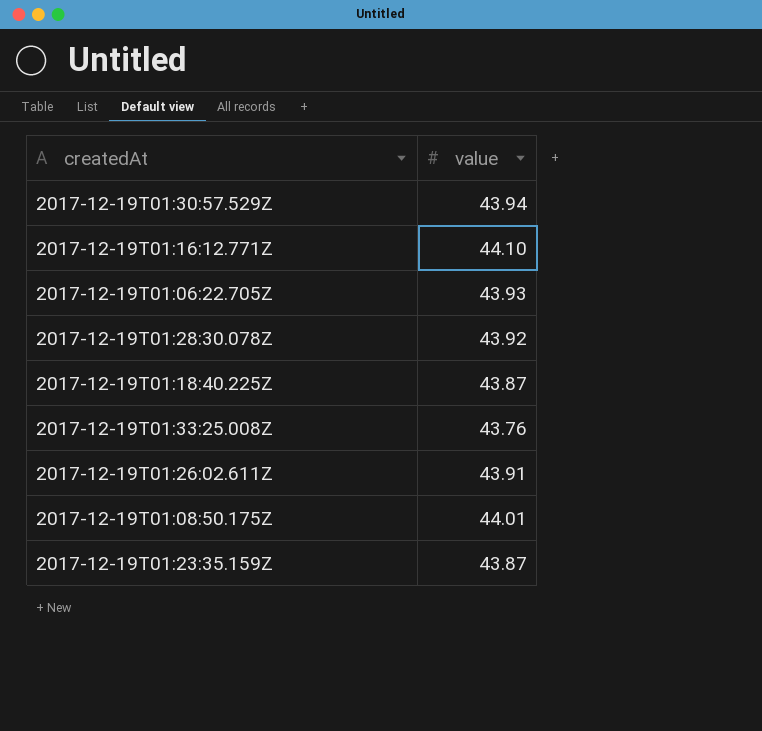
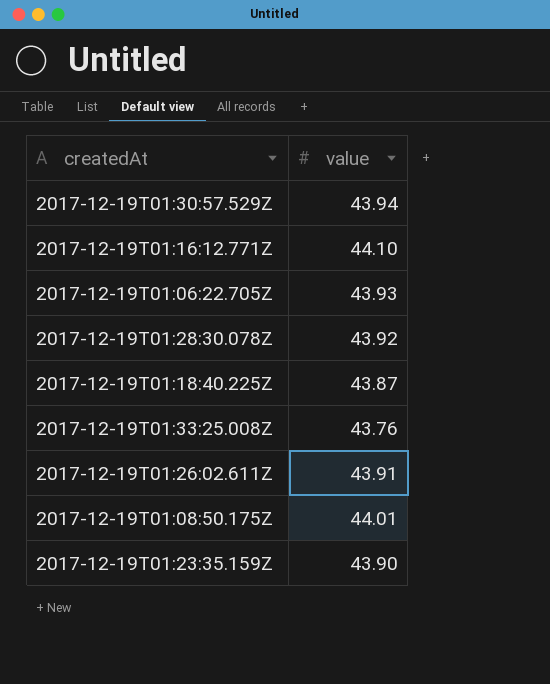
2017-12-19T01:23:35.159Z | value: 43.87 -> 43.90

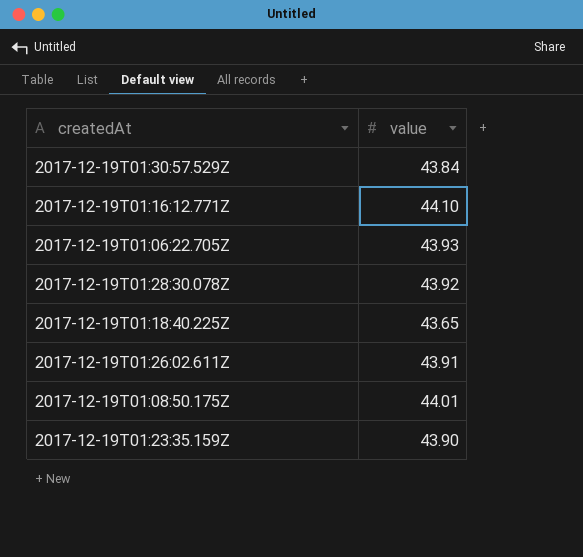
row 2017-12-19T01:33:25.008Z: 43.76 -> none
2017-12-19T01:30:57.529Z | value: 43.94 -> 43.84
2017-12-19T01:18:40.225Z | value: 43.87 -> 43.65

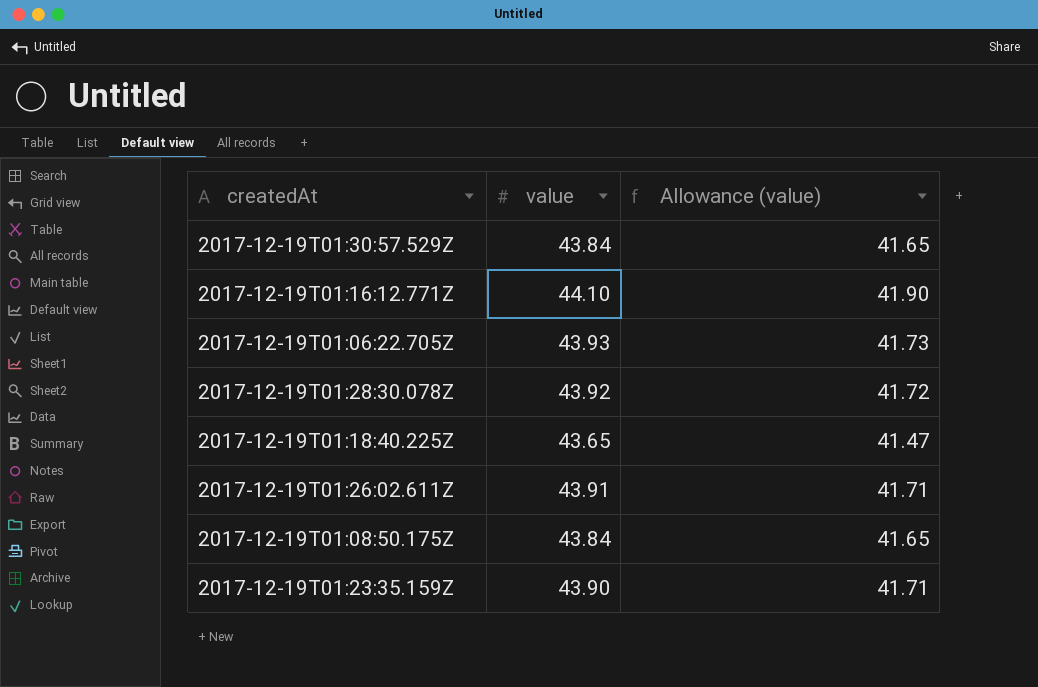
column Allowance (value) | formula: none -> [value] * 0.95
2017-12-19T01:08:50.175Z | value: 44.01 -> 43.84

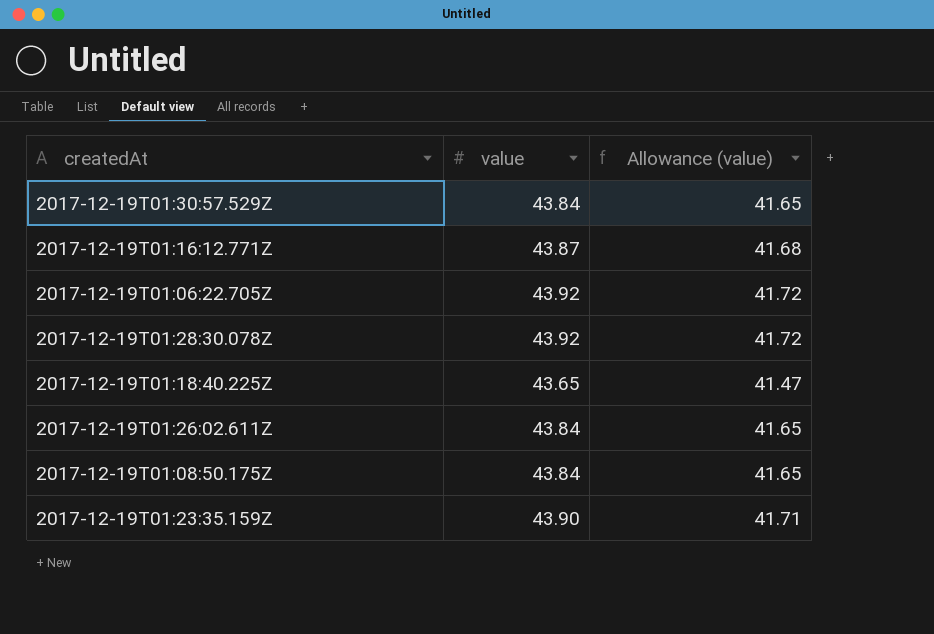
2017-12-19T01:16:12.771Z | value: 44.10 -> 43.87
2017-12-19T01:16:12.771Z | Allowance (value): 41.90 -> 41.68
2017-12-19T01:06:22.705Z | value: 43.93 -> 43.92
2017-12-19T01:06:22.705Z | Allowance (value): 41.73 -> 41.72
2017-12-19T01:26:02.611Z | value: 43.91 -> 43.84
2017-12-19T01:26:02.611Z | Allowance (value): 41.71 -> 41.65

